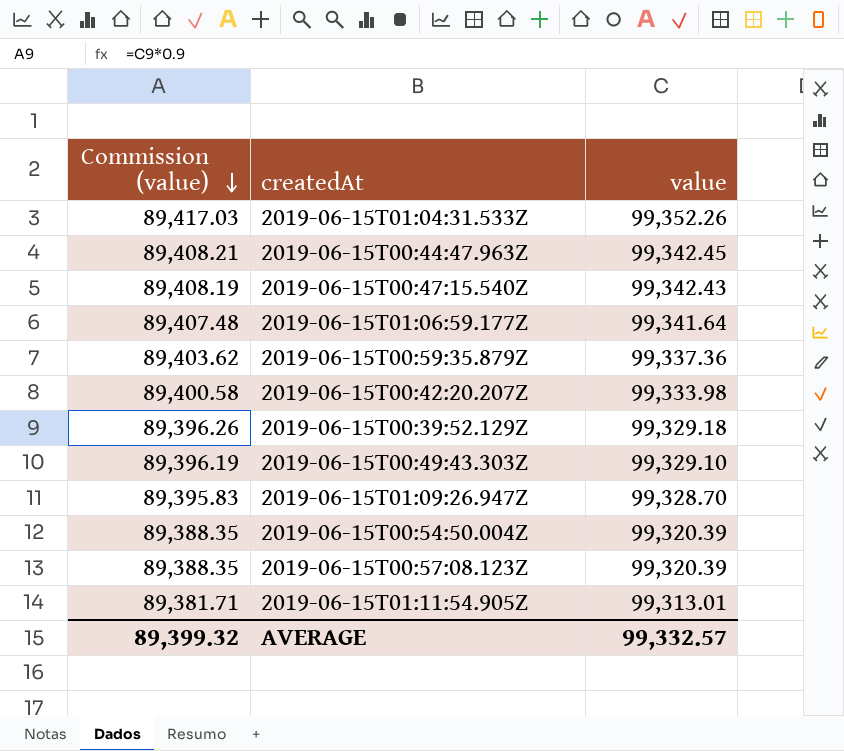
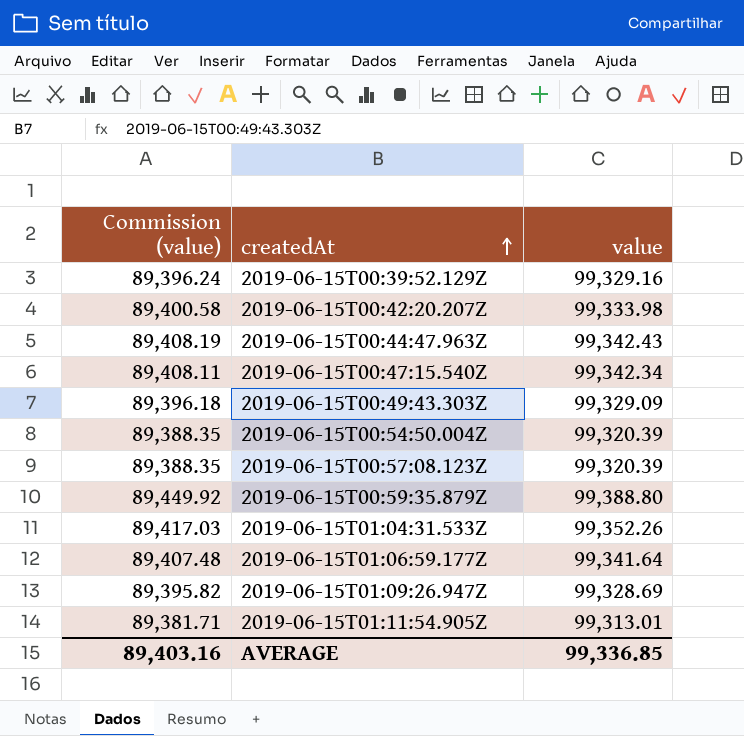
row order: Commission (value) descending -> createdAt ascending
2019-06-15T00:39:52.129Z | Commission (value): 89,396.26 -> 89,396.24
2019-06-15T00:39:52.129Z | value: 99,329.18 -> 99,329.16
2019-06-15T00:44:47.963Z | Commission (value): 89,408.21 -> 89,408.19
2019-06-15T00:44:47.963Z | value: 99,342.45 -> 99,342.43
2019-06-15T00:47:15.540Z | Commission (value): 89,408.19 -> 89,408.11
2019-06-15T00:47:15.540Z | value: 99,342.43 -> 99,342.34
2019-06-15T00:49:43.303Z | Commission (value): 89,396.19 -> 89,396.18
2019-06-15T00:49:43.303Z | value: 99,329.10 -> 99,329.09
2019-06-15T00:59:35.879Z | Commission (value): 89,403.62 -> 89,449.92
2019-06-15T00:59:35.879Z | value: 99,337.36 -> 99,388.80
2019-06-15T01:09:26.947Z | Commission (value): 89,395.83 -> 89,395.82
2019-06-15T01:09:26.947Z | value: 99,328.70 -> 99,328.69
AVERAGE | Commission (value): 89,399.32 -> 89,403.16
AVERAGE | value: 99,332.57 -> 99,336.85

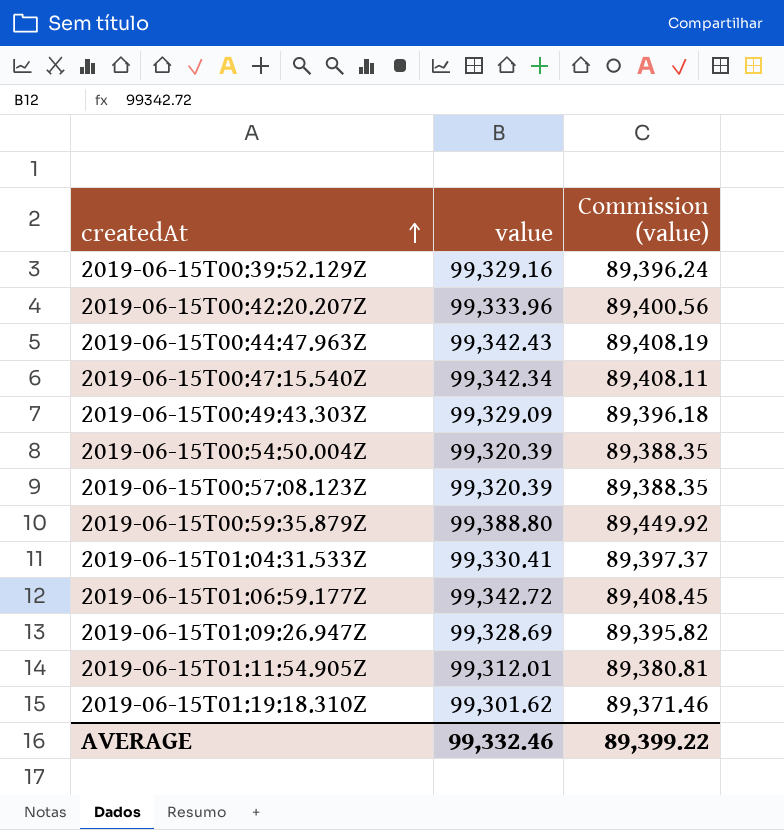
column Commission (value) | position: 1 -> 3
2019-06-15T00:42:20.207Z | value: 99,333.98 -> 99,333.96
2019-06-15T00:42:20.207Z | Commission (value): 89,400.58 -> 89,400.56
2019-06-15T01:04:31.533Z | value: 99,352.26 -> 99,330.41
2019-06-15T01:04:31.533Z | Commission (value): 89,417.03 -> 89,397.37
2019-06-15T01:06:59.177Z | value: 99,341.64 -> 99,342.72
2019-06-15T01:06:59.177Z | Commission (value): 89,407.48 -> 89,408.45
2019-06-15T01:11:54.905Z | value: 99,313.01 -> 99,312.01
2019-06-15T01:11:54.905Z | Commission (value): 89,381.71 -> 89,380.81
row 2019-06-15T01:19:18.310Z: none -> 99,301.62 | 89,371.46
AVERAGE | value: 99,336.85 -> 99,332.46
AVERAGE | Commission (value): 89,403.16 -> 89,399.22

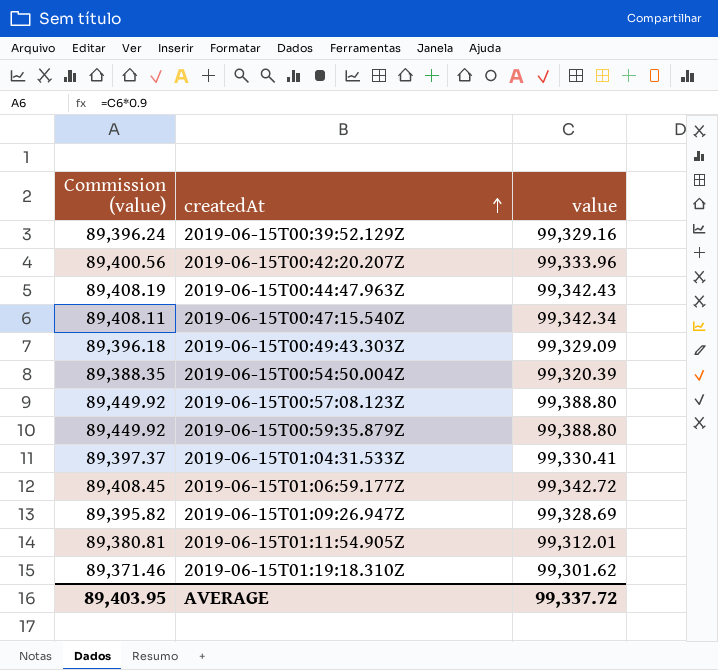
column Commission (value) | position: 3 -> 1
2019-06-15T00:57:08.123Z | Commission (value): 89,388.35 -> 89,449.92
2019-06-15T00:57:08.123Z | value: 99,320.39 -> 99,388.80
AVERAGE | Commission (value): 89,399.22 -> 89,403.95
AVERAGE | value: 99,332.46 -> 99,337.72

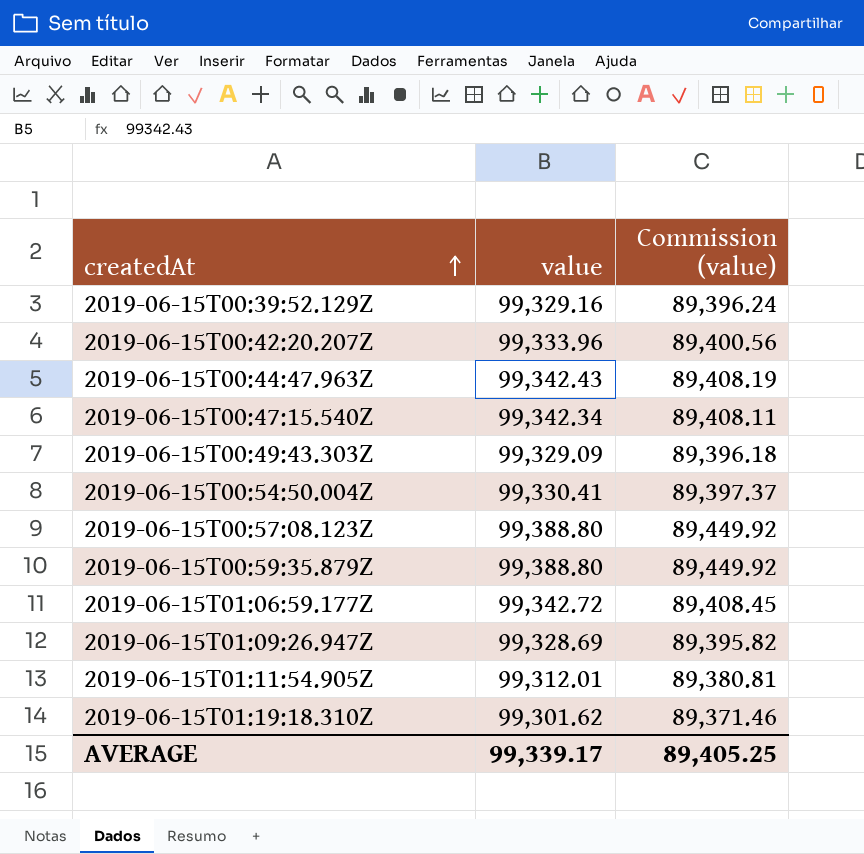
column Commission (value) | position: 1 -> 3
row 2019-06-15T01:04:31.533Z: 89,397.37 | 99,330.41 -> none
2019-06-15T00:54:50.004Z | value: 99,320.39 -> 99,330.41
2019-06-15T00:54:50.004Z | Commission (value): 89,388.35 -> 89,397.37
AVERAGE | value: 99,337.72 -> 99,339.17
AVERAGE | Commission (value): 89,403.95 -> 89,405.25

